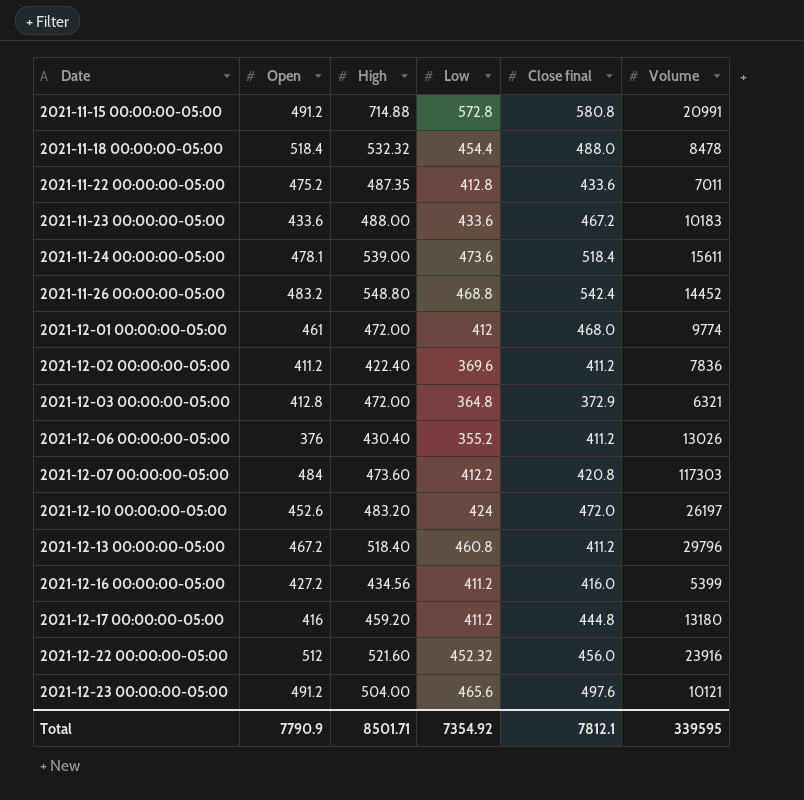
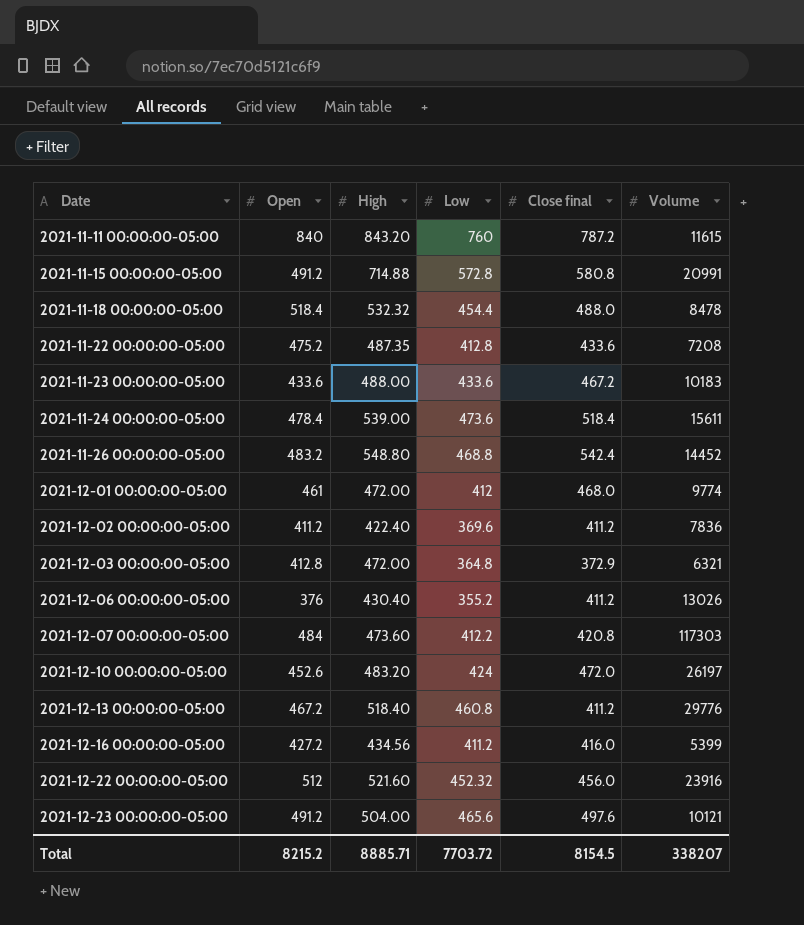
row 2021-12-17 00:00:00-05:00: 416 | 459.20 | 411.2 | 444.8 | 13180 -> none
row 2021-11-11 00:00:00-05:00: none -> 840 | 843.20 | 760 | 787.2 | 11615
2021-11-22 00:00:00-05:00 | Volume: 7011 -> 7208
2021-11-24 00:00:00-05:00 | Open: 478.1 -> 478.4
2021-12-13 00:00:00-05:00 | Volume: 29796 -> 29776
Total | Open: 7790.9 -> 8215.2
Total | High: 8501.71 -> 8885.71
Total | Low: 7354.92 -> 7703.72
Total | Close final: 7812.1 -> 8154.5
Total | Volume: 339595 -> 338207

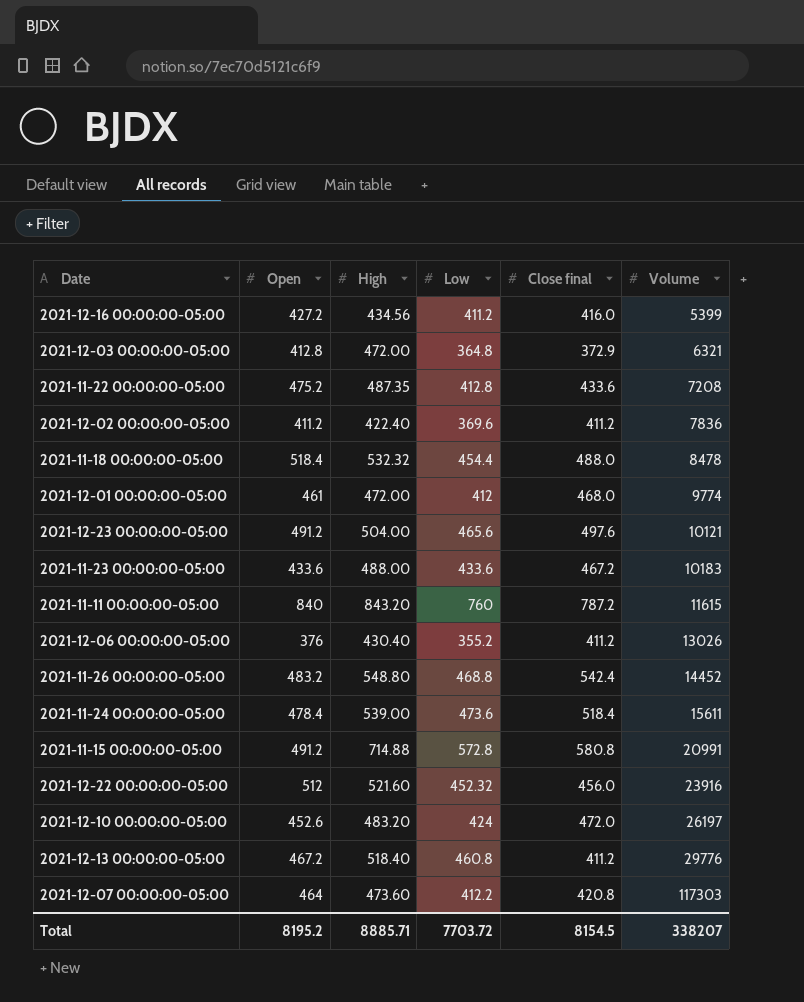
row order: Date ascending -> Volume ascending
2021-12-07 00:00:00-05:00 | Open: 484 -> 464
Total | Open: 8215.2 -> 8195.2

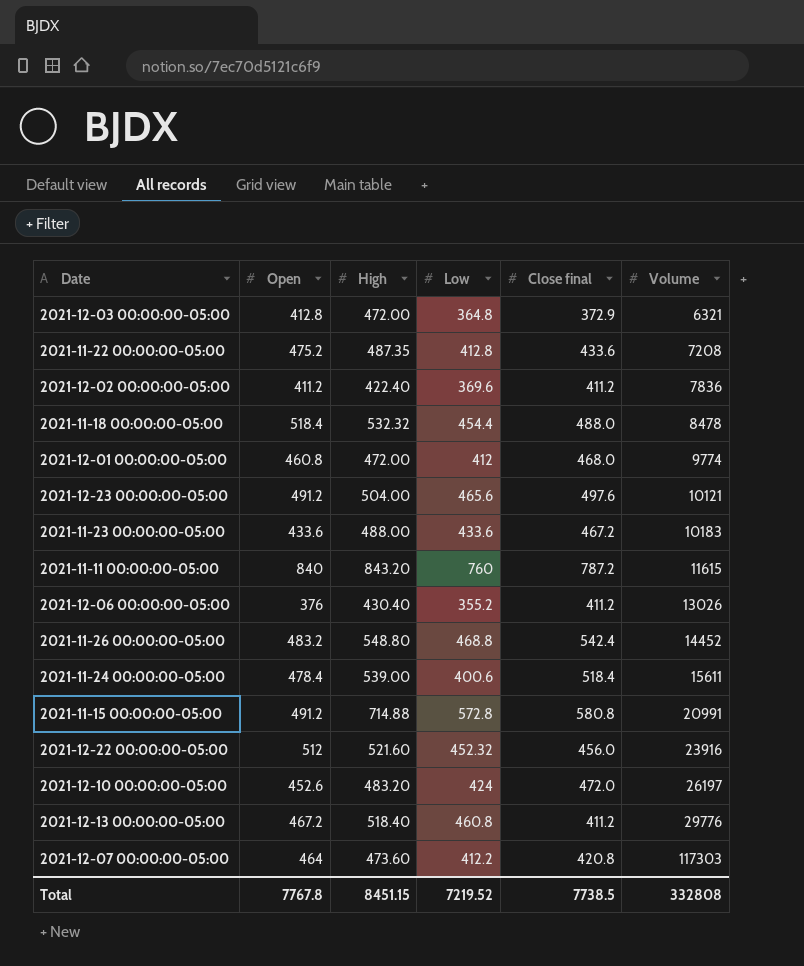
row 2021-12-16 00:00:00-05:00: 427.2 | 434.56 | 411.2 | 416.0 | 5399 -> none
2021-12-01 00:00:00-05:00 | Open: 461 -> 460.8
2021-11-24 00:00:00-05:00 | Low: 473.6 -> 400.6
Total | Open: 8195.2 -> 7767.8
Total | High: 8885.71 -> 8451.15
Total | Low: 7703.72 -> 7219.52
Total | Close final: 8154.5 -> 7738.5
Total | Volume: 338207 -> 332808

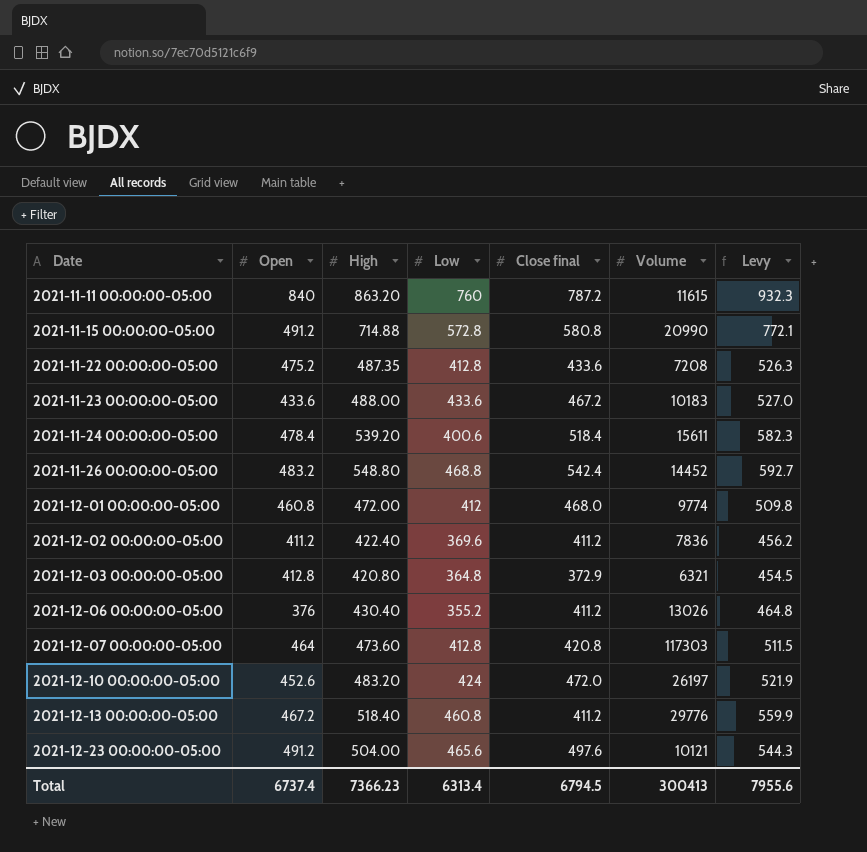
row order: Volume ascending -> Date ascending
column Levy | formula: none -> [High] * 1.08
row 2021-11-18 00:00:00-05:00: 518.4 | 532.32 | 454.4 | 488.0 | 8478 -> none
row 2021-12-22 00:00:00-05:00: 512 | 521.60 | 452.32 | 456.0 | 23916 -> none
2021-11-11 00:00:00-05:00 | High: 843.20 -> 863.20
2021-11-15 00:00:00-05:00 | Volume: 20991 -> 20990
2021-11-24 00:00:00-05:00 | High: 539.00 -> 539.20
2021-12-03 00:00:00-05:00 | High: 472.00 -> 420.80
2021-12-07 00:00:00-05:00 | Low: 412.2 -> 412.8
Total | Open: 7767.8 -> 6737.4
Total | High: 8451.15 -> 7366.23
Total | Low: 7219.52 -> 6313.4
Total | Close final: 7738.5 -> 6794.5
Total | Volume: 332808 -> 300413

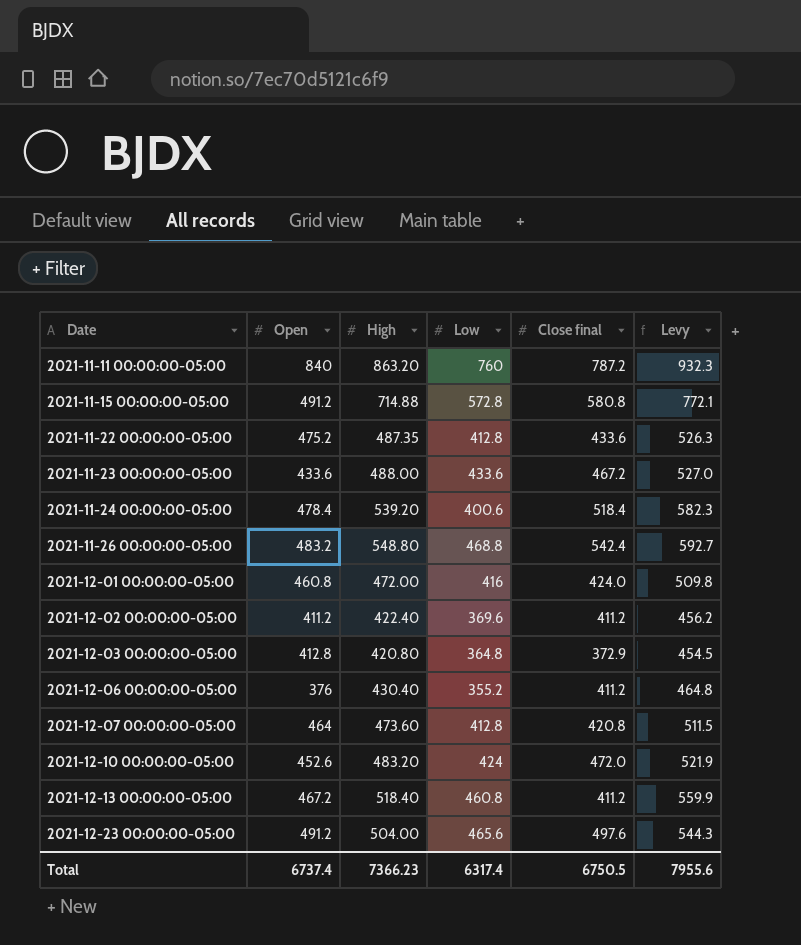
column Volume | position: 6 -> none
2021-12-01 00:00:00-05:00 | Low: 412 -> 416
2021-12-01 00:00:00-05:00 | Close final: 468.0 -> 424.0
Total | Low: 6313.4 -> 6317.4
Total | Close final: 6794.5 -> 6750.5

